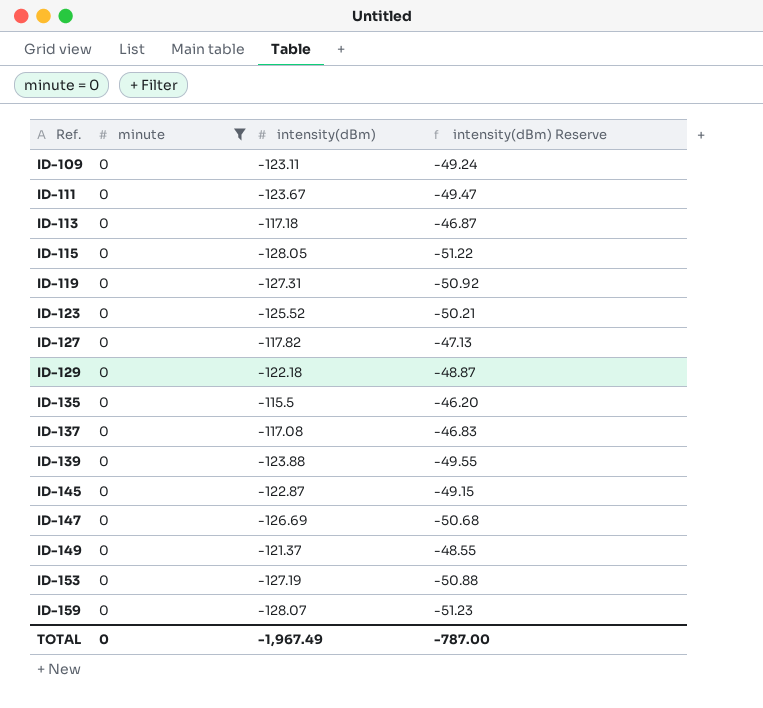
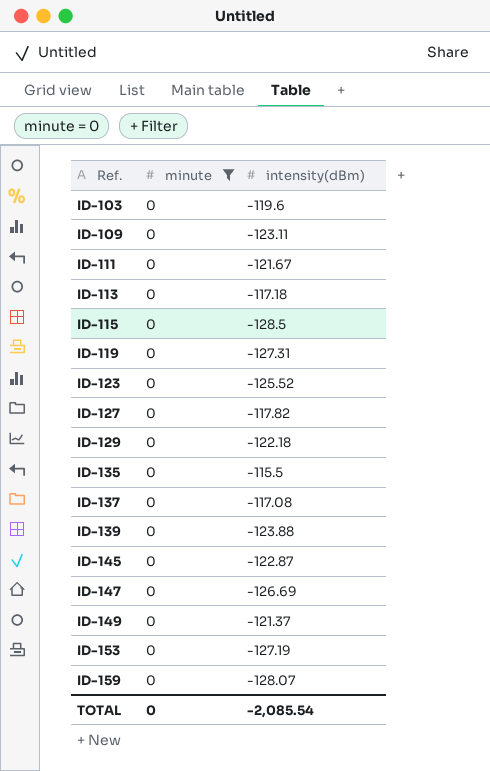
column intensity(dBm) Reserve | formula: [intensity(dBm)] * 0.4 -> none
row ID-103: none -> 0 | -119.6
ID-111 | intensity(dBm): -123.67 -> -121.67
ID-115 | intensity(dBm): -128.05 -> -128.5
TOTAL | intensity(dBm): -1,967.49 -> -2,085.54

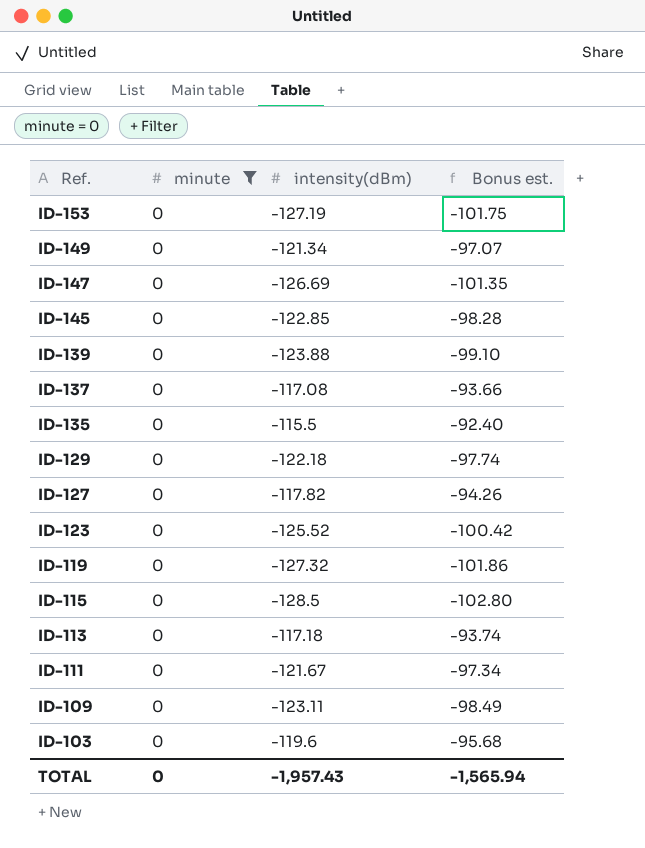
row order: Ref. ascending -> Ref. descending
column Bonus est. | formula: none -> [intensity(dBm)] * 0.8
row ID-159: 0 | -128.07 -> none
ID-149 | intensity(dBm): -121.37 -> -121.34
ID-145 | intensity(dBm): -122.87 -> -122.85
ID-119 | intensity(dBm): -127.31 -> -127.32
TOTAL | intensity(dBm): -2,085.54 -> -1,957.43

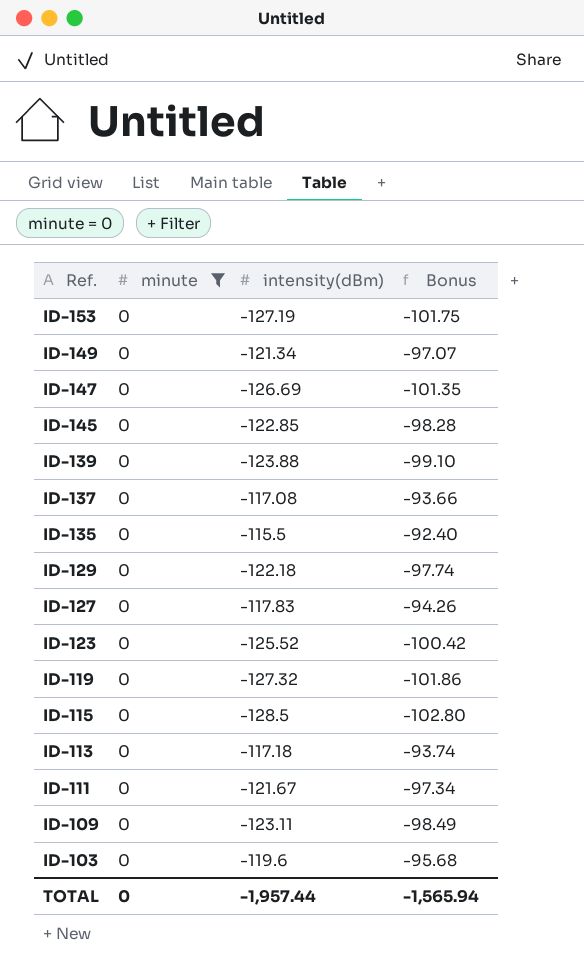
column name: Bonus est. -> Bonus
ID-127 | intensity(dBm): -117.82 -> -117.83
TOTAL | intensity(dBm): -1,957.43 -> -1,957.44

